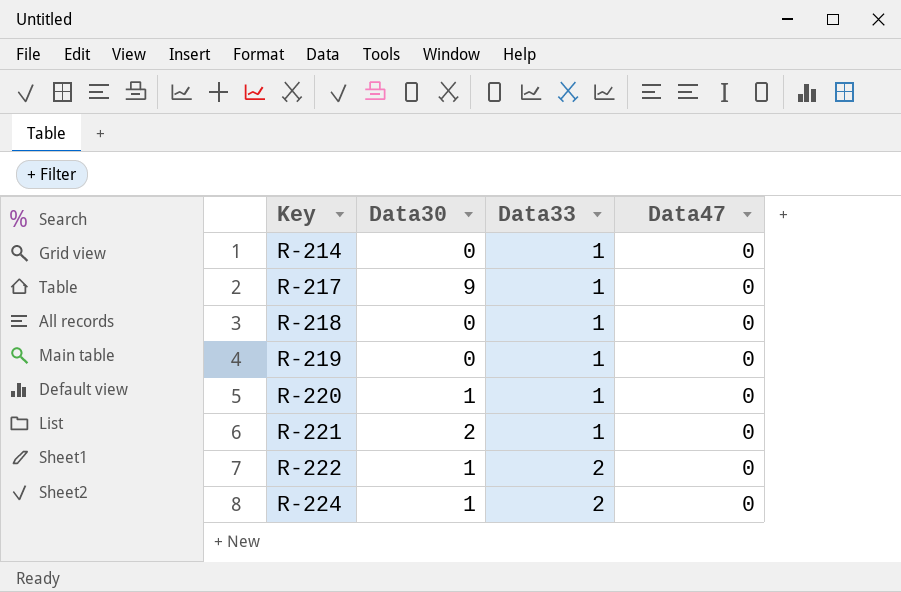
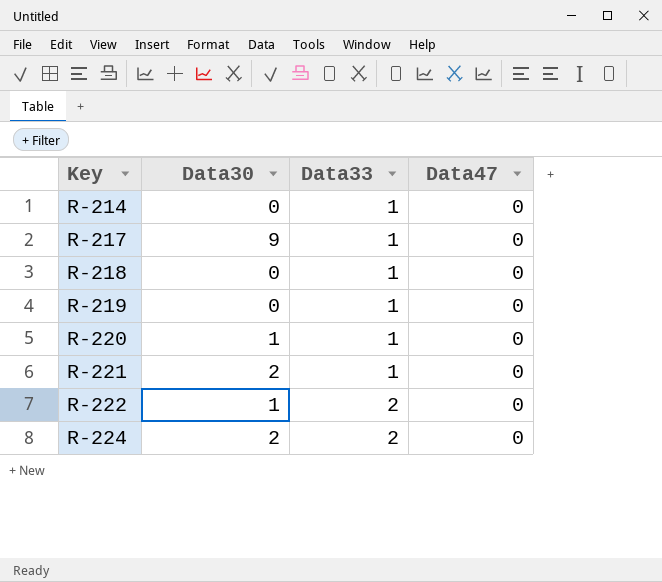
R-224 | Data30: 1 -> 2

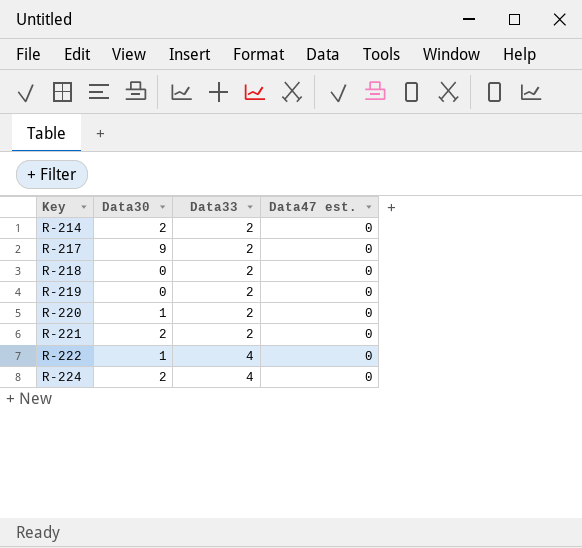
column name: Data47 -> Data47 est.
R-214 | Data30: 0 -> 2
R-214 | Data33: 1 -> 2
R-217 | Data33: 1 -> 2
R-218 | Data33: 1 -> 2
R-219 | Data33: 1 -> 2
R-220 | Data33: 1 -> 2
R-221 | Data33: 1 -> 2
R-222 | Data33: 2 -> 4
R-224 | Data33: 2 -> 4

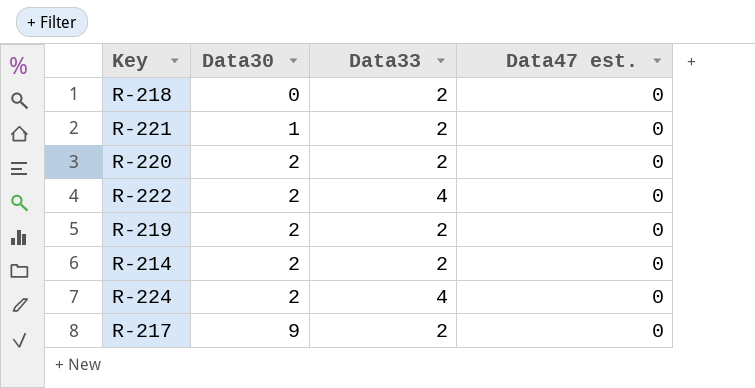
row order: Key ascending -> Data30 ascending
R-221 | Data30: 2 -> 1
R-220 | Data30: 1 -> 2
R-222 | Data30: 1 -> 2
R-219 | Data30: 0 -> 2

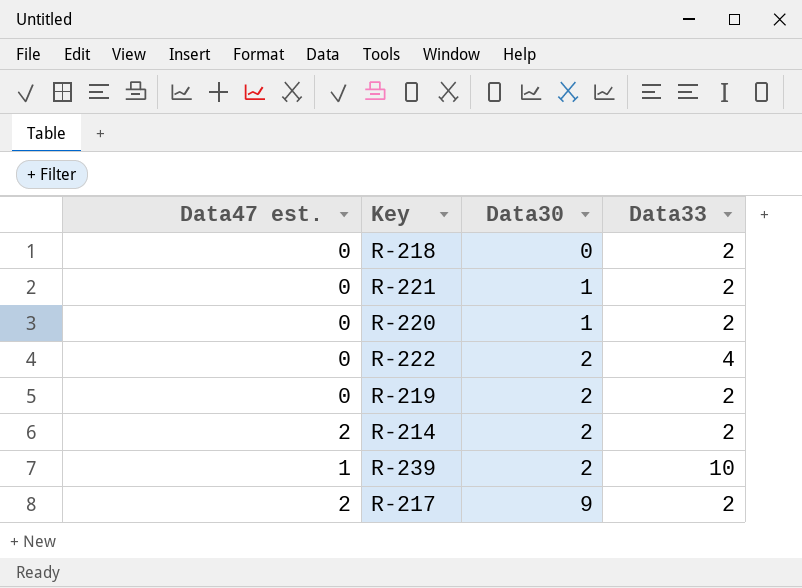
column Data47 est. | position: 4 -> 1
row R-224: 2 | 4 | 0 -> none
R-220 | Data30: 2 -> 1
R-214 | Data47 est.: 0 -> 2
row R-239: none -> 1 | 2 | 10
R-217 | Data47 est.: 0 -> 2

